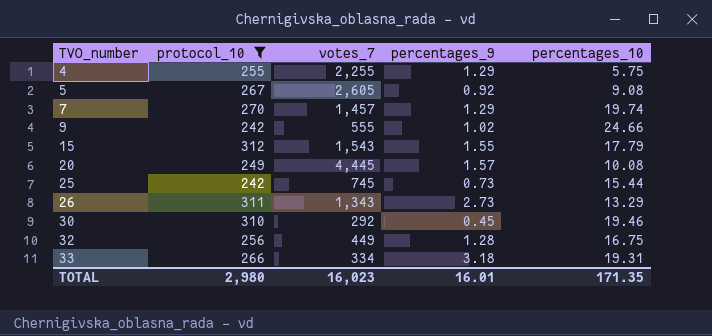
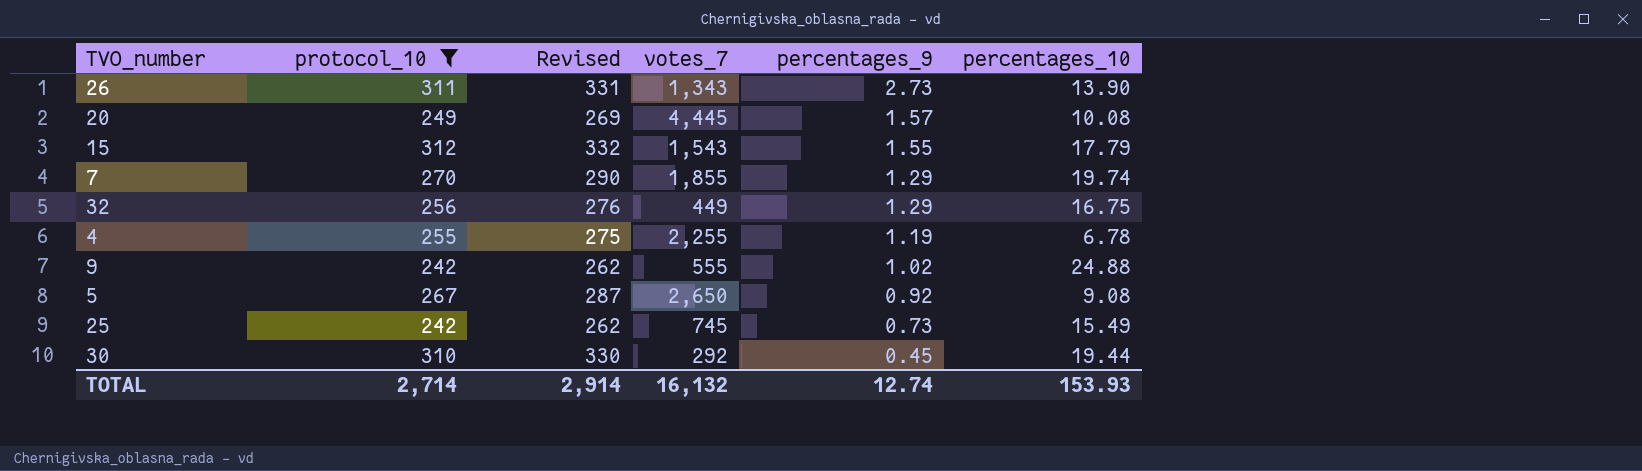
row order: TVO_number ascending -> percentages_9 descending
column Revised | formula: none -> [protocol_10] + 20
row 33: 266 | 334 | 3.18 | 19.31 -> none
26 | percentages_10: 13.29 -> 13.90
7 | votes_7: 1,457 -> 1,855
32 | percentages_9: 1.28 -> 1.29
4 | percentages_9: 1.29 -> 1.19
4 | percentages_10: 5.75 -> 6.78
9 | percentages_10: 24.66 -> 24.88
5 | votes_7: 2,605 -> 2,650
25 | percentages_10: 15.44 -> 15.49
30 | percentages_10: 19.46 -> 19.44
TOTAL | protocol_10: 2,980 -> 2,714
TOTAL | votes_7: 16,023 -> 16,132
TOTAL | percentages_9: 16.01 -> 12.74
TOTAL | percentages_10: 171.35 -> 153.93

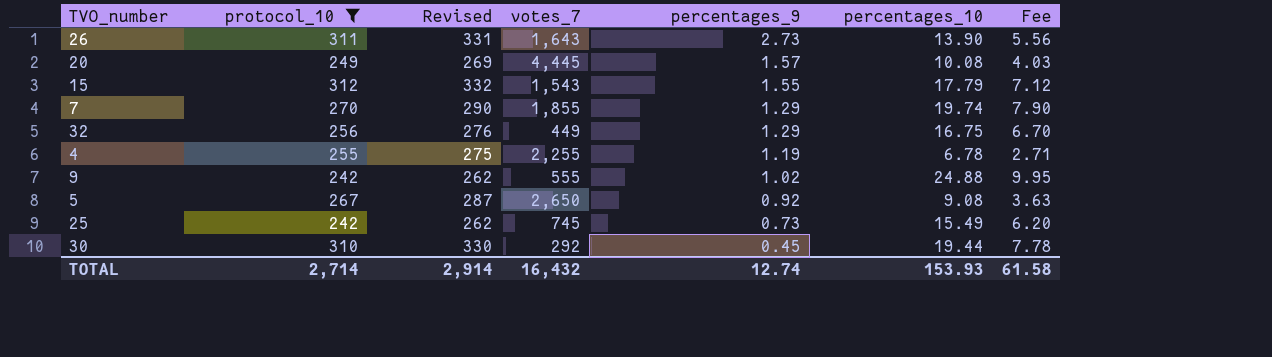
column Fee | formula: none -> [percentages_10] * 0.4
26 | votes_7: 1,343 -> 1,643
TOTAL | votes_7: 16,132 -> 16,432

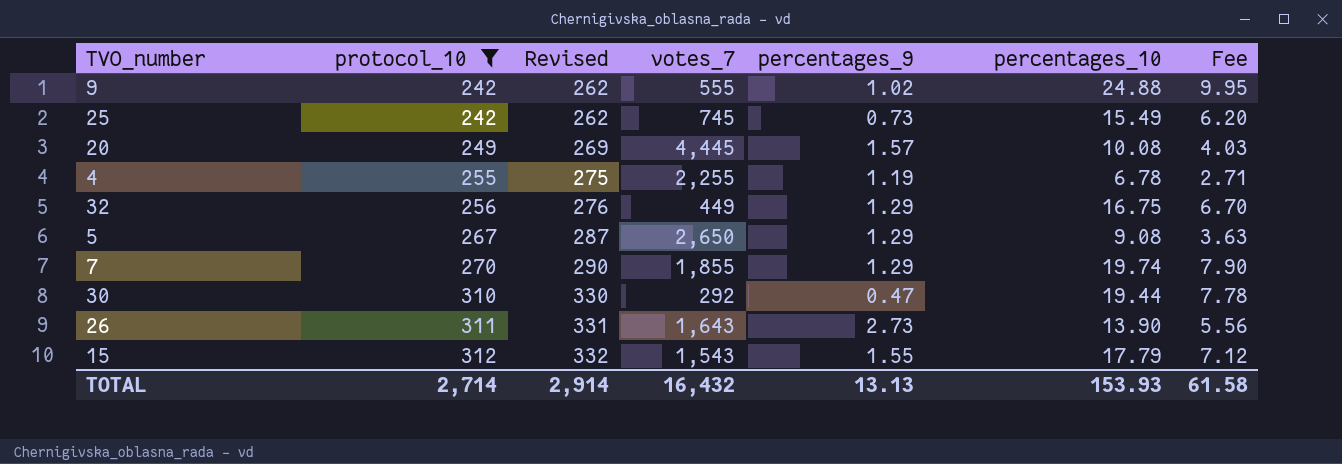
row order: percentages_9 descending -> protocol_10 ascending
5 | percentages_9: 0.92 -> 1.29
30 | percentages_9: 0.45 -> 0.47
TOTAL | percentages_9: 12.74 -> 13.13

